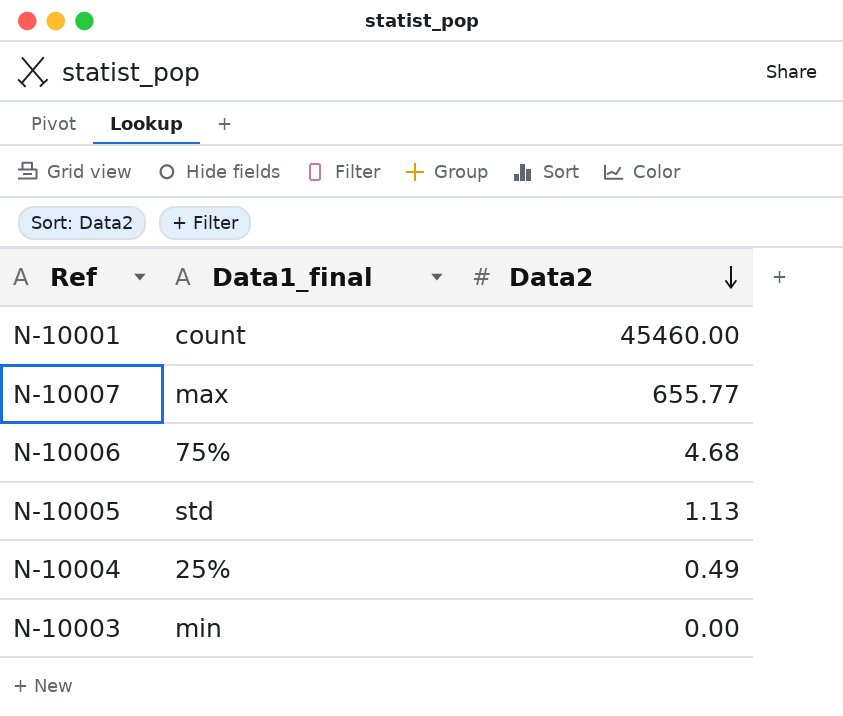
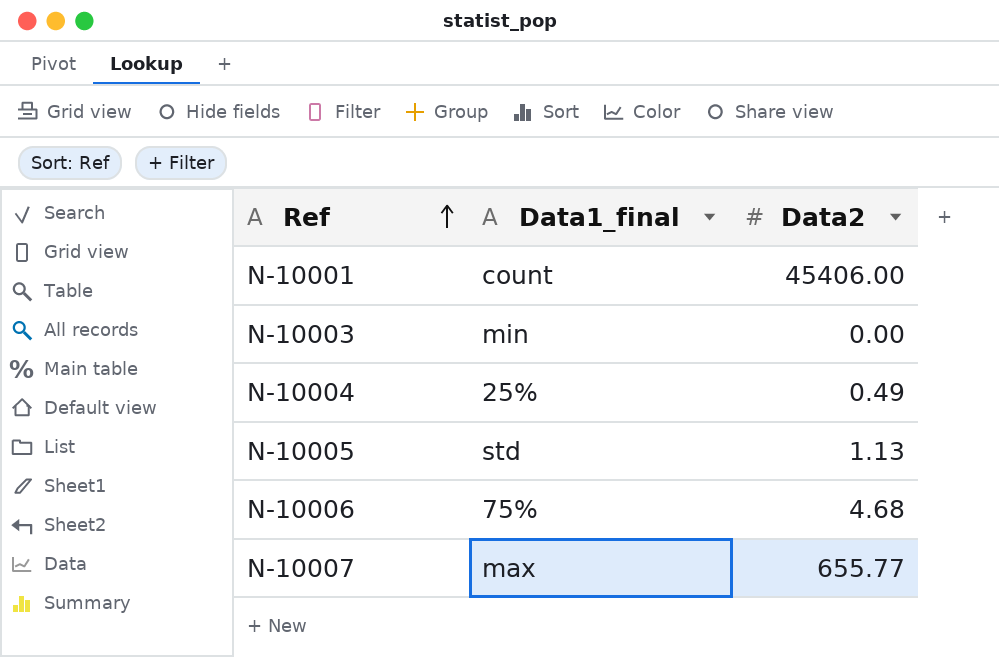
row order: Data2 descending -> Ref ascending
N-10001 | Data2: 45460.00 -> 45406.00

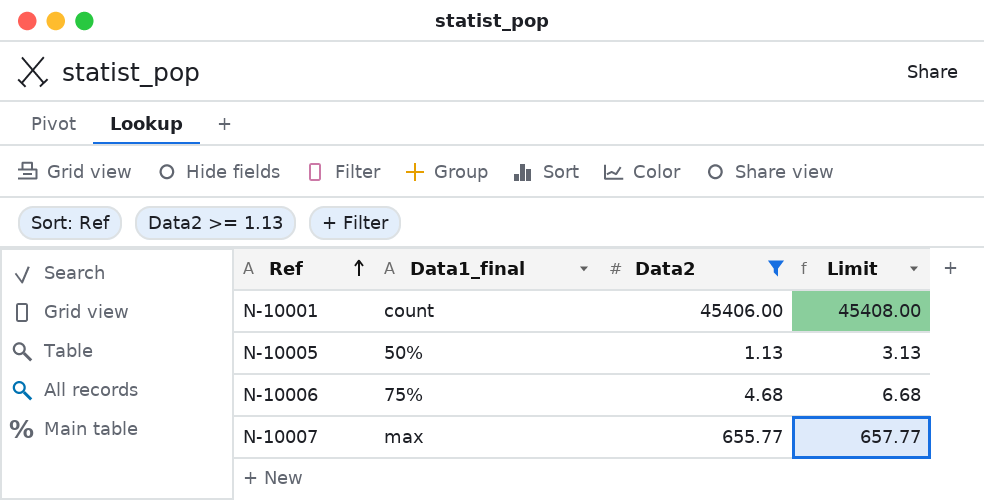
filter: none -> Data2 >= 1.13
column Limit | formula: none -> [Data2] + 2
N-10005 | Data1_final: std -> 50%

